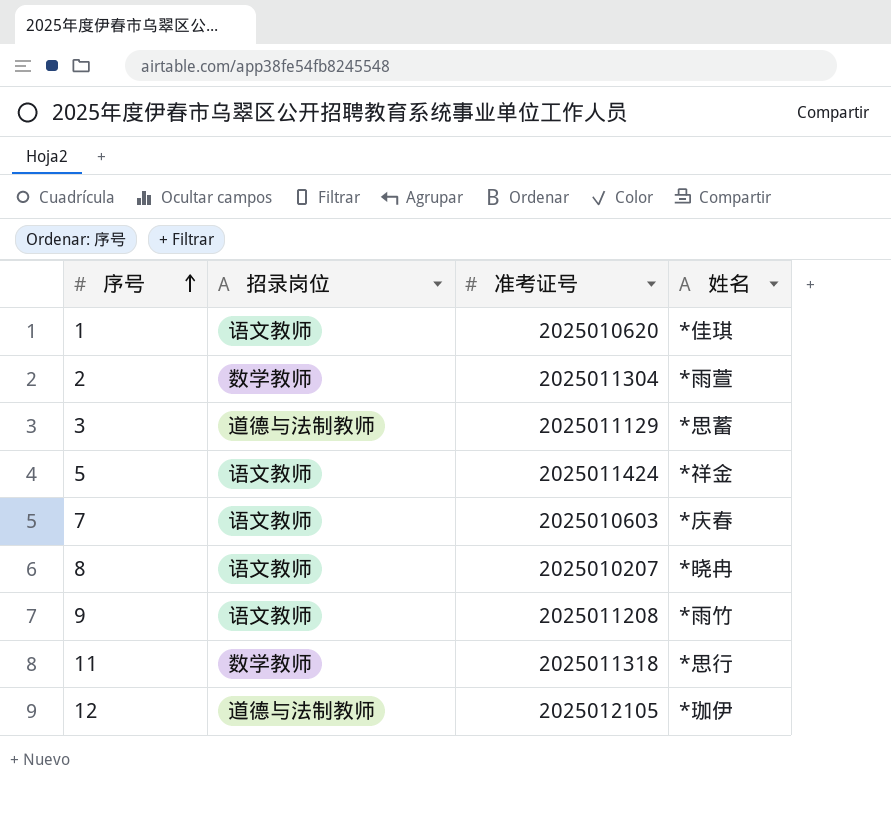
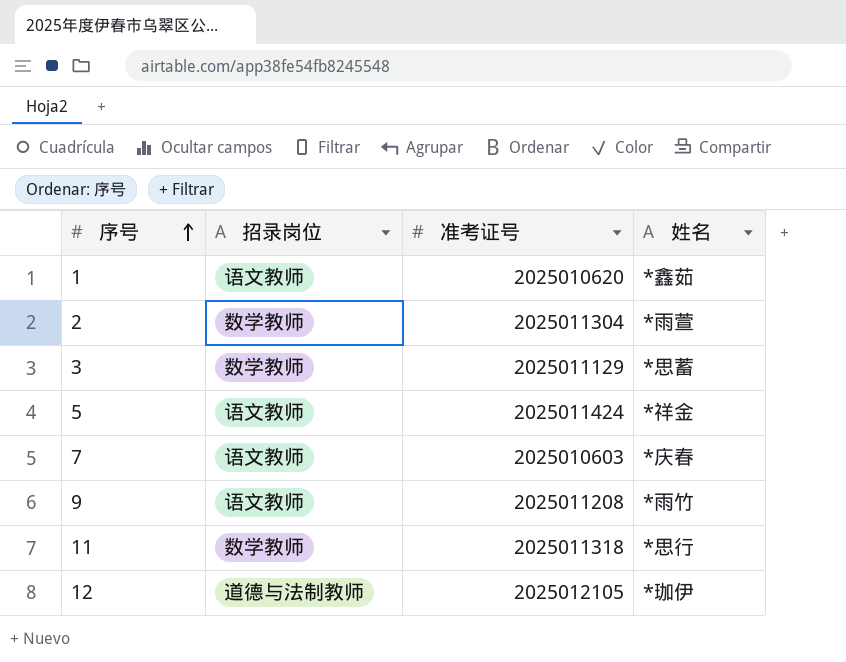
row 8: 语文教师 | 2025010207 | *晓冉 -> none
1 | 姓名: *佳琪 -> *鑫茹
3 | 招录岗位: 道德与法制教师 -> 数学教师

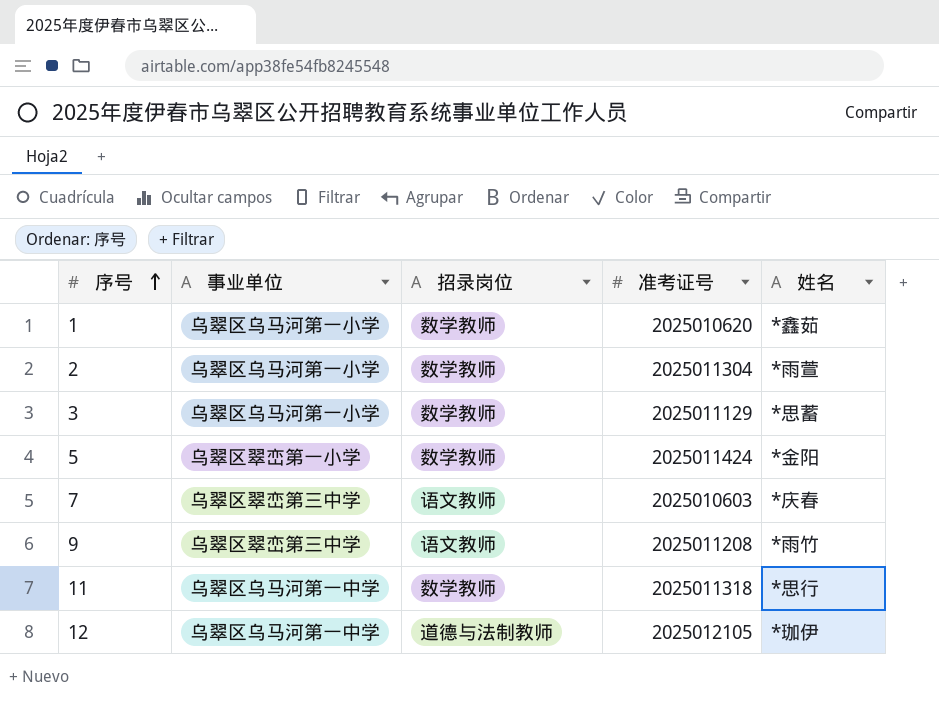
column 事业单位 | position: none -> 2
1 | 招录岗位: 语文教师 -> 数学教师
5 | 招录岗位: 语文教师 -> 数学教师
5 | 姓名: *祥金 -> *金阳

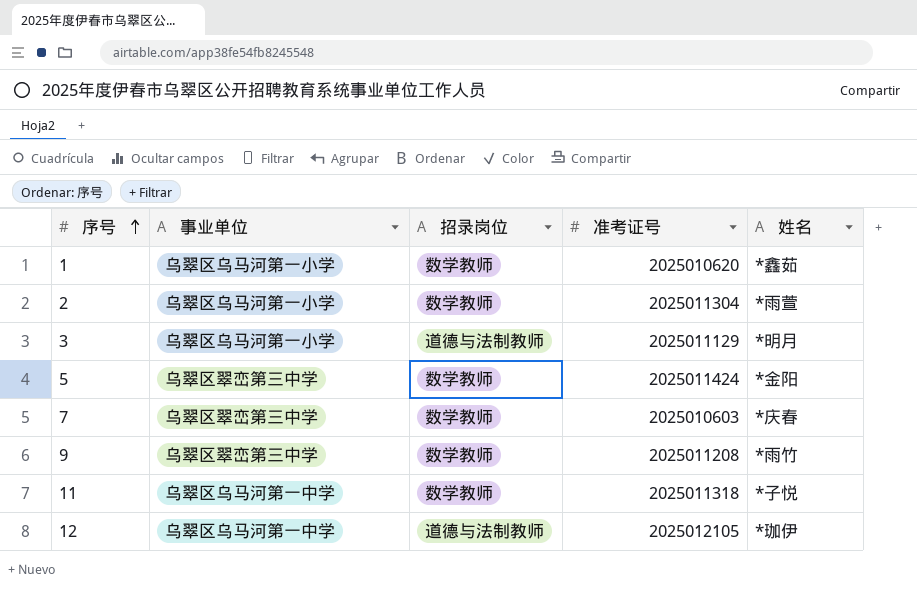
3 | 招录岗位: 数学教师 -> 道德与法制教师
3 | 姓名: *思蓄 -> *明月
5 | 事业单位: 乌翠区翠峦第一小学 -> 乌翠区翠峦第三中学
7 | 招录岗位: 语文教师 -> 数学教师
9 | 招录岗位: 语文教师 -> 数学教师
11 | 姓名: *思行 -> *子悦

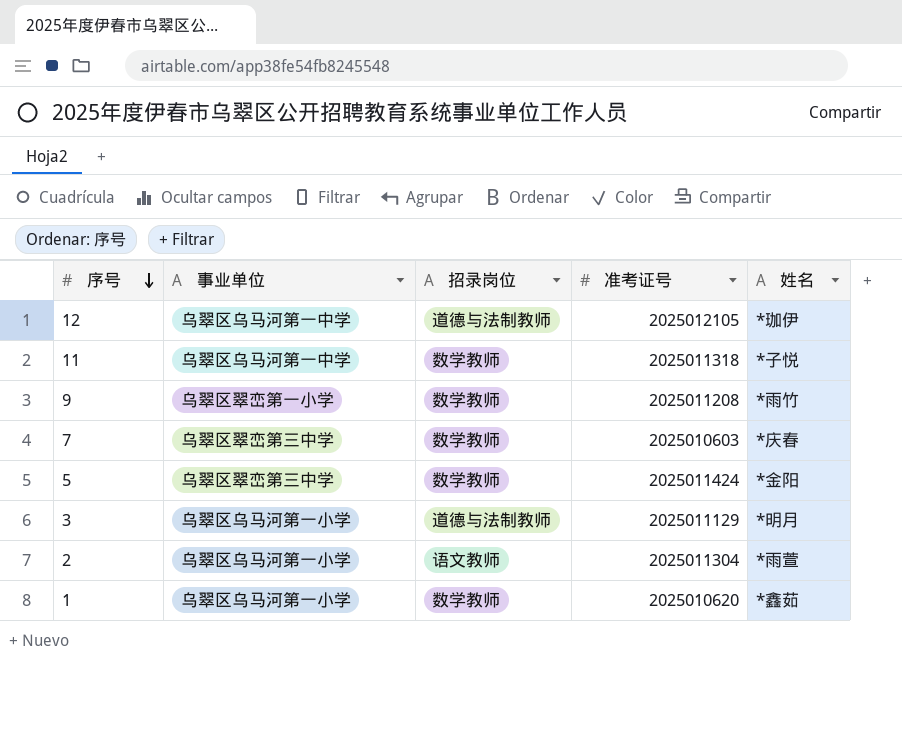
row order: 序号 ascending -> 序号 descending
9 | 事业单位: 乌翠区翠峦第三中学 -> 乌翠区翠峦第一小学
2 | 招录岗位: 数学教师 -> 语文教师

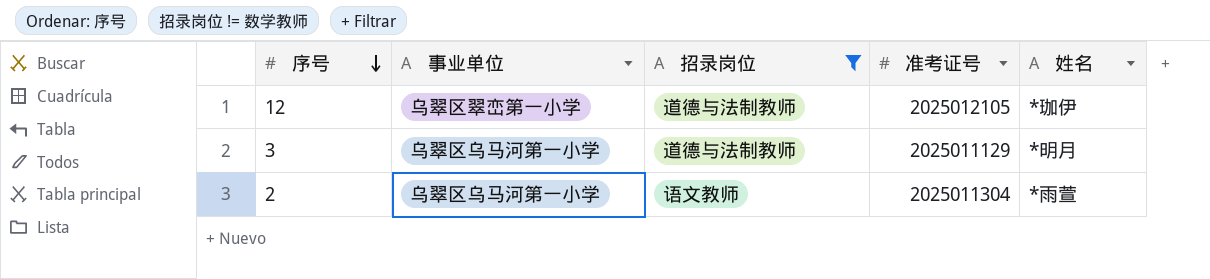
filter: none -> 招录岗位 != 数学教师
12 | 事业单位: 乌翠区乌马河第一中学 -> 乌翠区翠峦第一小学

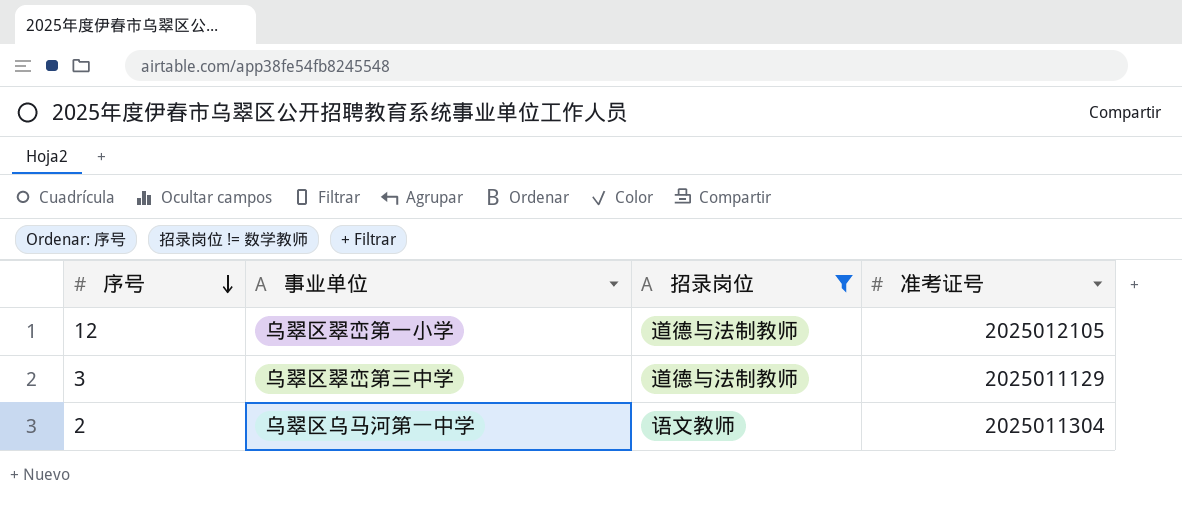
column 姓名 | position: 5 -> none
3 | 事业单位: 乌翠区乌马河第一小学 -> 乌翠区翠峦第三中学
2 | 事业单位: 乌翠区乌马河第一小学 -> 乌翠区乌马河第一中学

